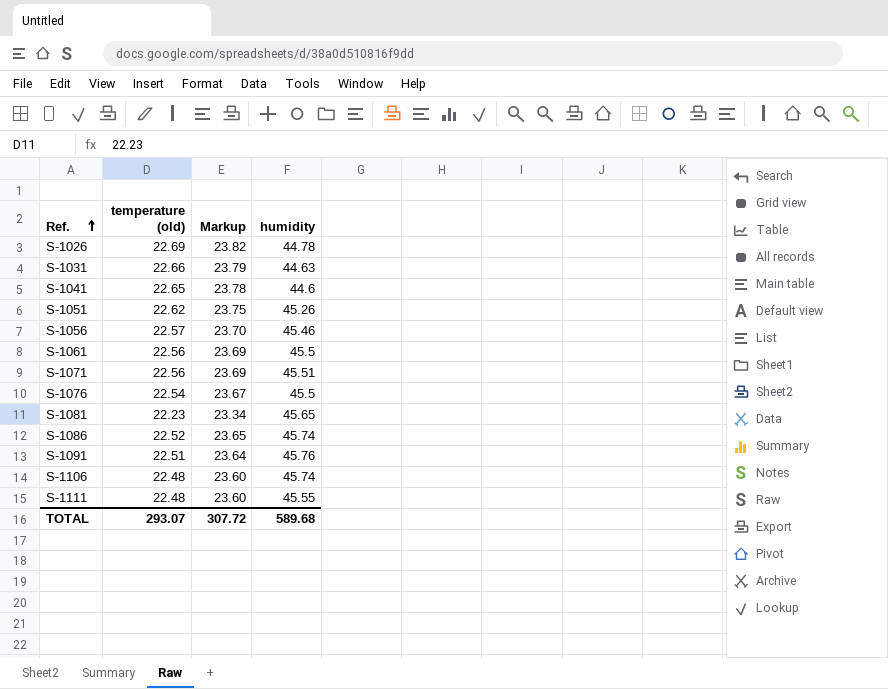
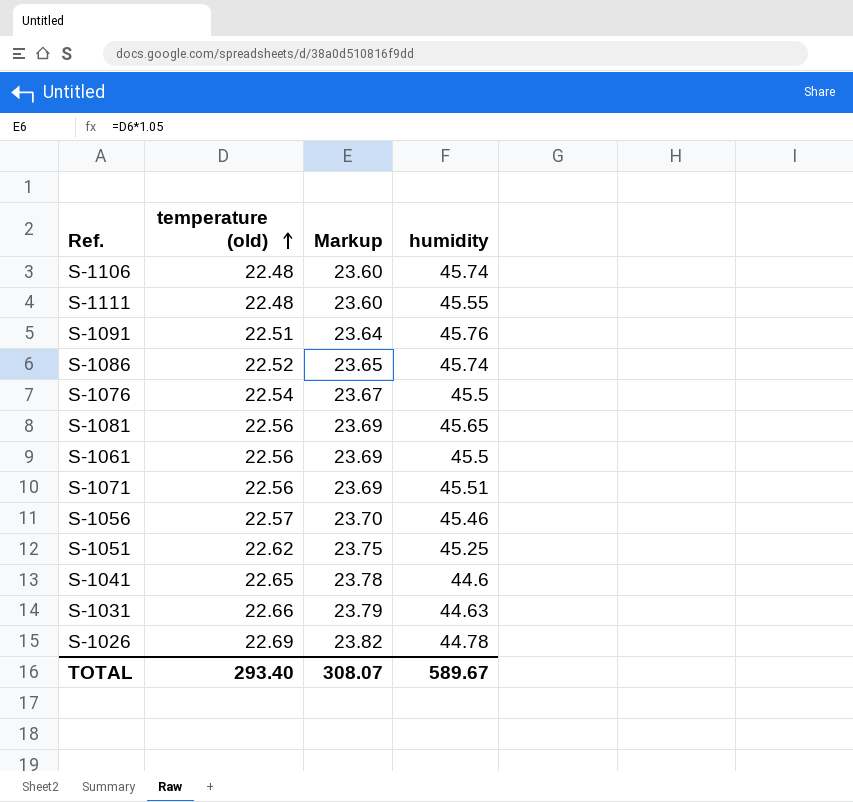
row order: Ref. ascending -> temperature (old) ascending
S-1081 | temperature (old): 22.23 -> 22.56
S-1081 | Markup: 23.34 -> 23.69
S-1051 | humidity: 45.26 -> 45.25
TOTAL | temperature (old): 293.07 -> 293.40
TOTAL | Markup: 307.72 -> 308.07
TOTAL | humidity: 589.68 -> 589.67

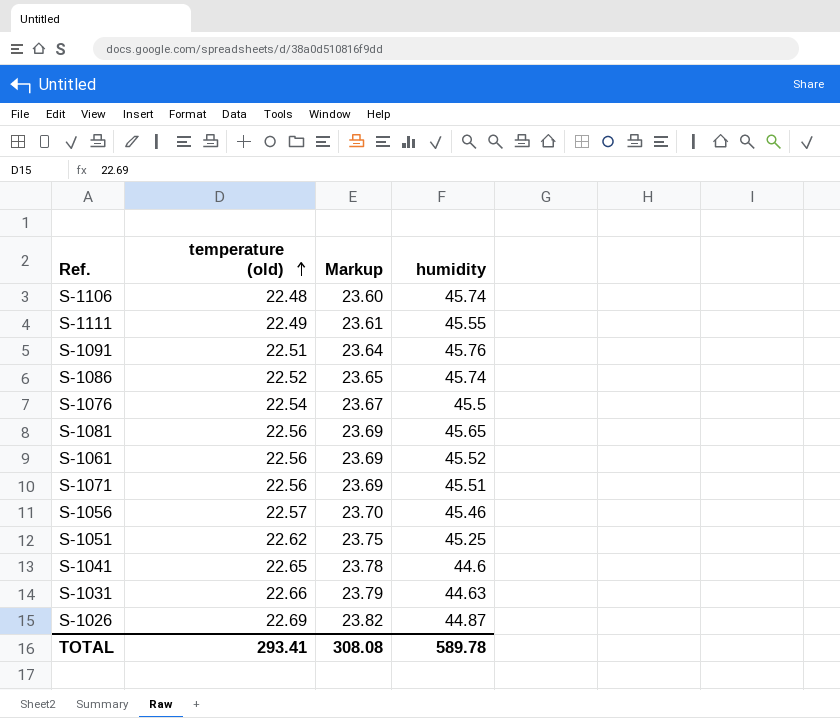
S-1111 | temperature (old): 22.48 -> 22.49
S-1111 | Markup: 23.60 -> 23.61
S-1061 | humidity: 45.5 -> 45.52
S-1026 | humidity: 44.78 -> 44.87
TOTAL | temperature (old): 293.40 -> 293.41
TOTAL | Markup: 308.07 -> 308.08
TOTAL | humidity: 589.67 -> 589.78

